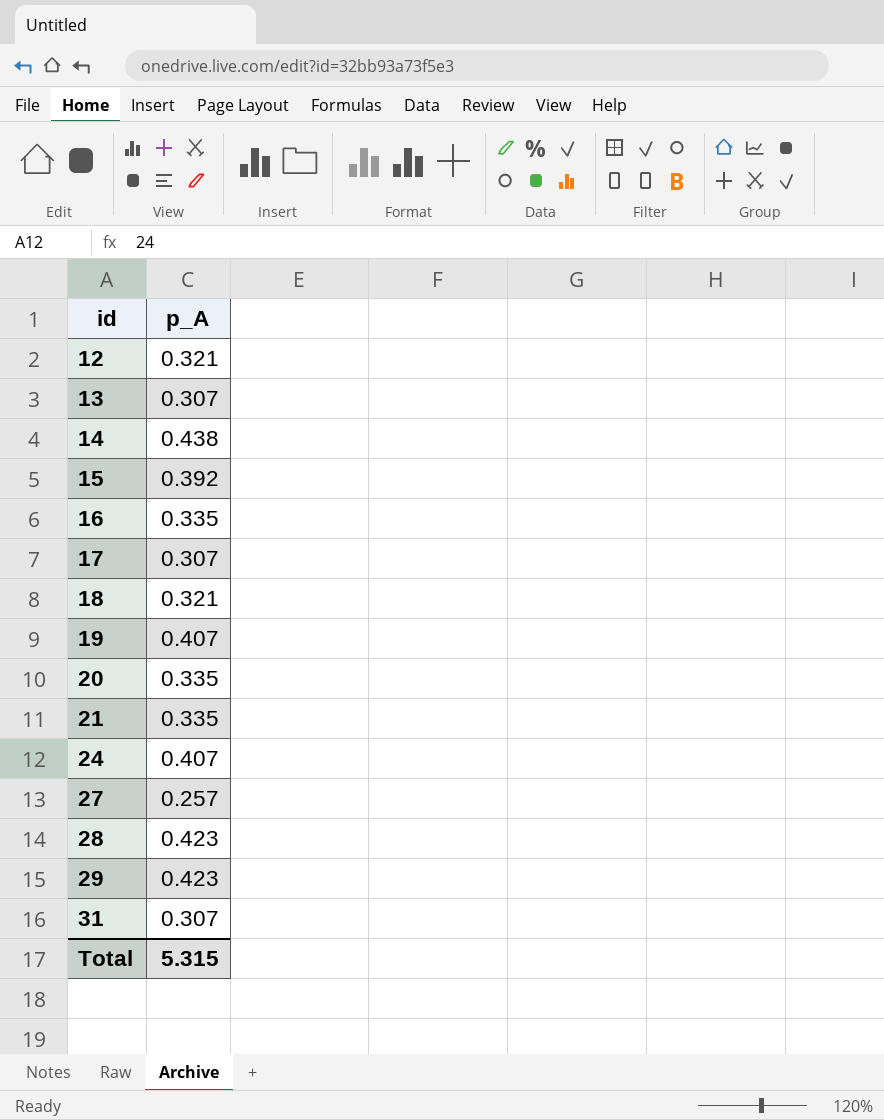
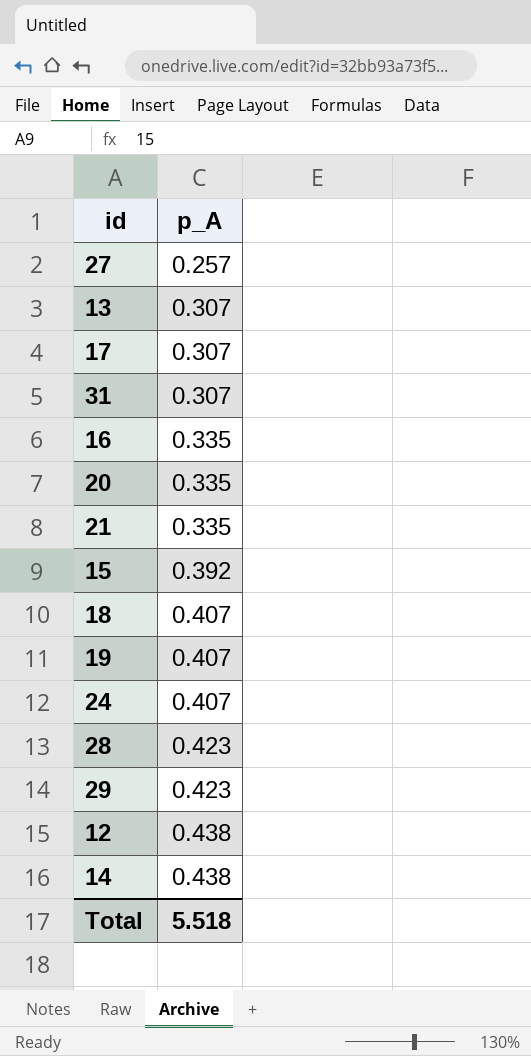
row order: id ascending -> p_A ascending
18 | p_A: 0.321 -> 0.407
12 | p_A: 0.321 -> 0.438
Total | p_A: 5.315 -> 5.518

